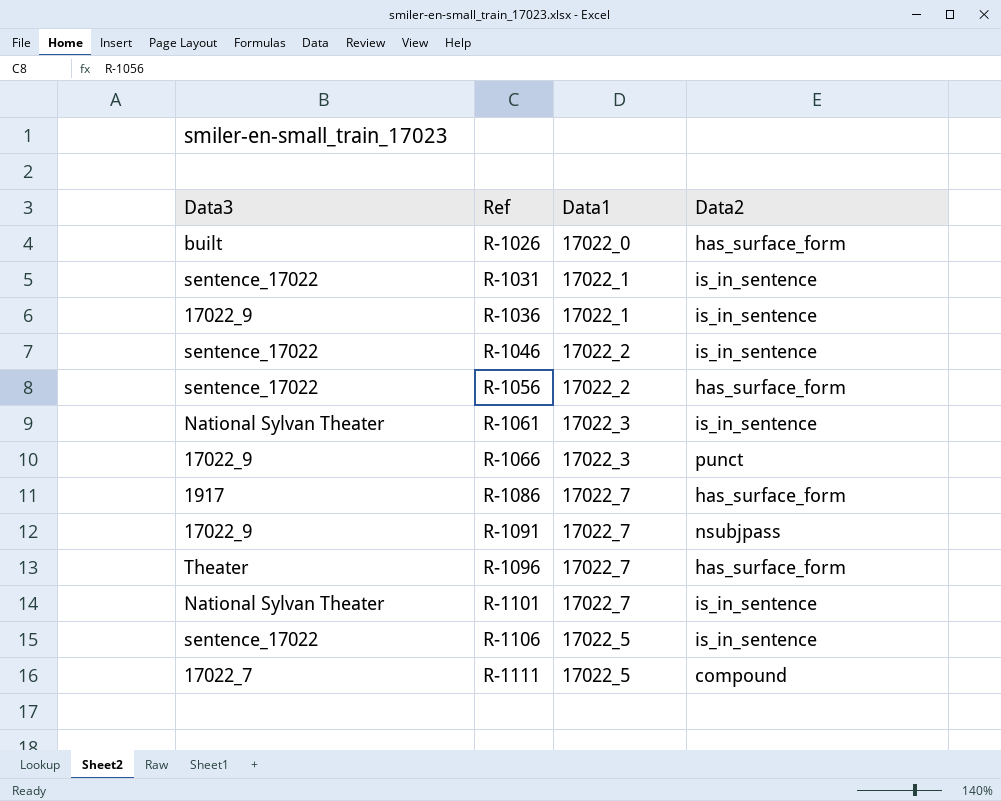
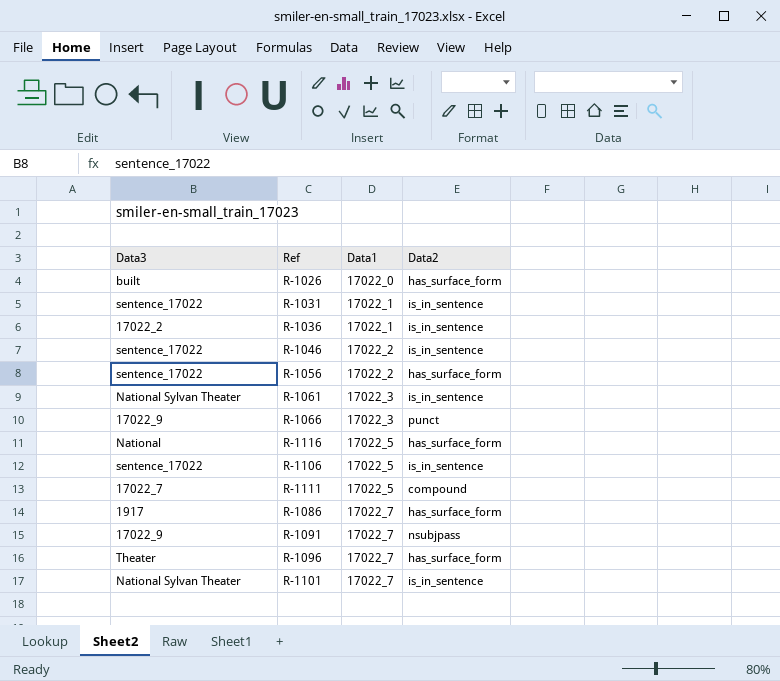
row order: Ref ascending -> Data1 ascending
R-1036 | Data3: 17022_9 -> 17022_2
row R-1116: none -> National | 17022_5 | has_surface_form

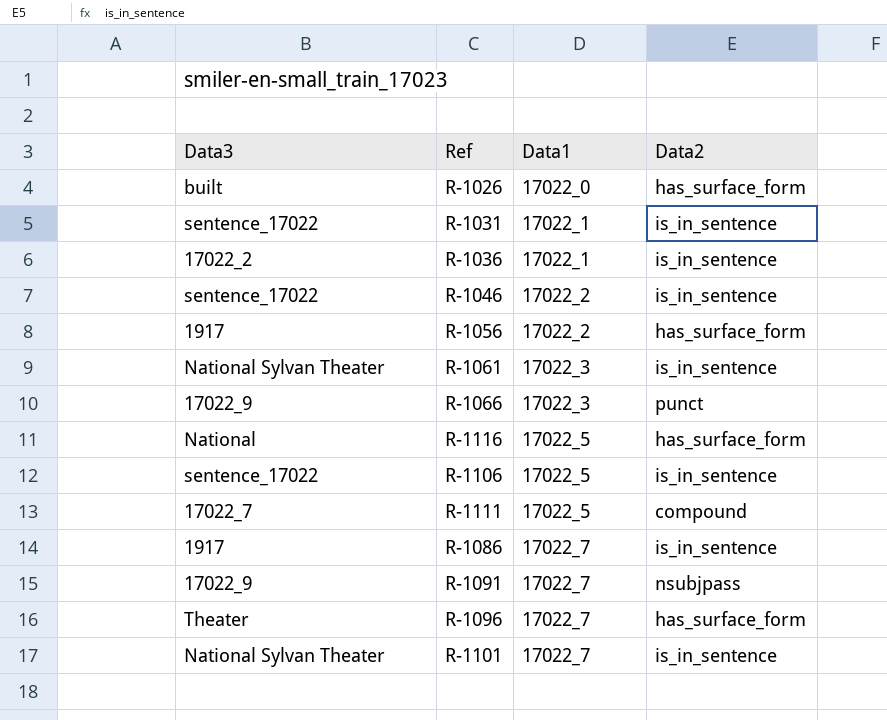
R-1056 | Data3: sentence_17022 -> 1917
R-1086 | Data2: has_surface_form -> is_in_sentence

